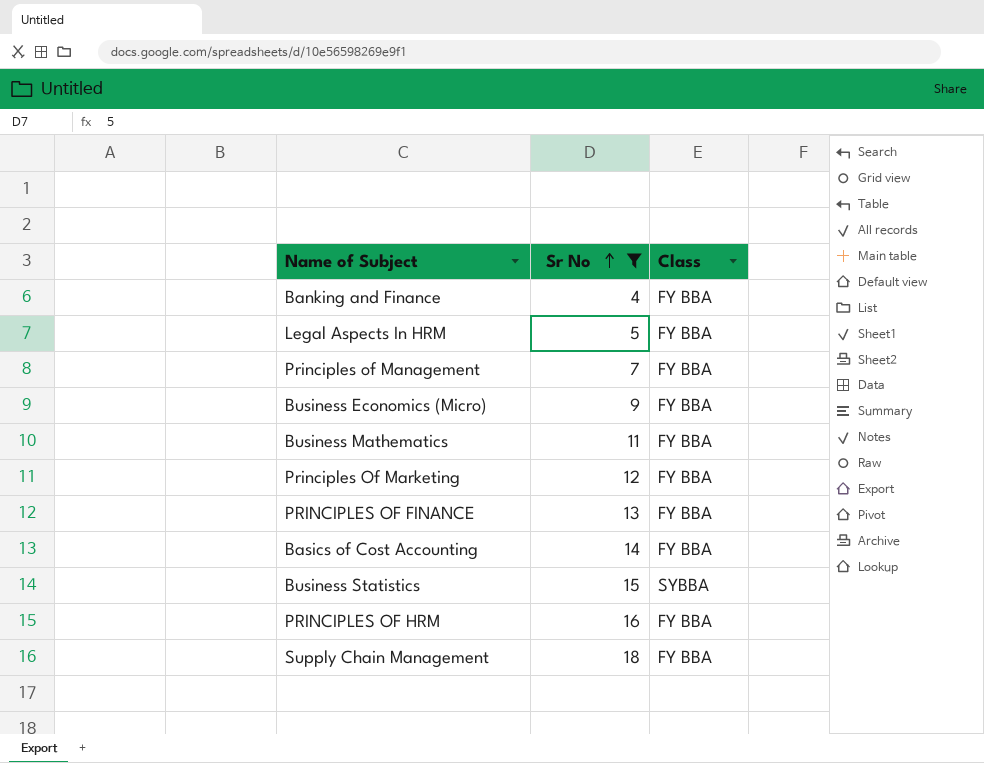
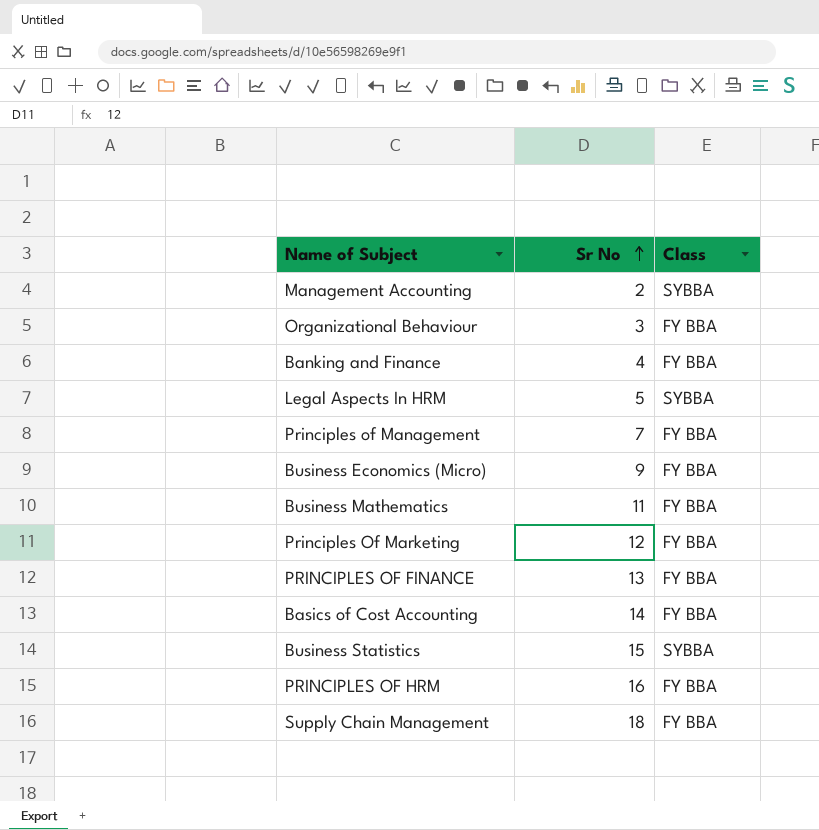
filter: Sr No >= 4 -> none
Legal Aspects In HRM | Class: FY BBA -> SYBBA

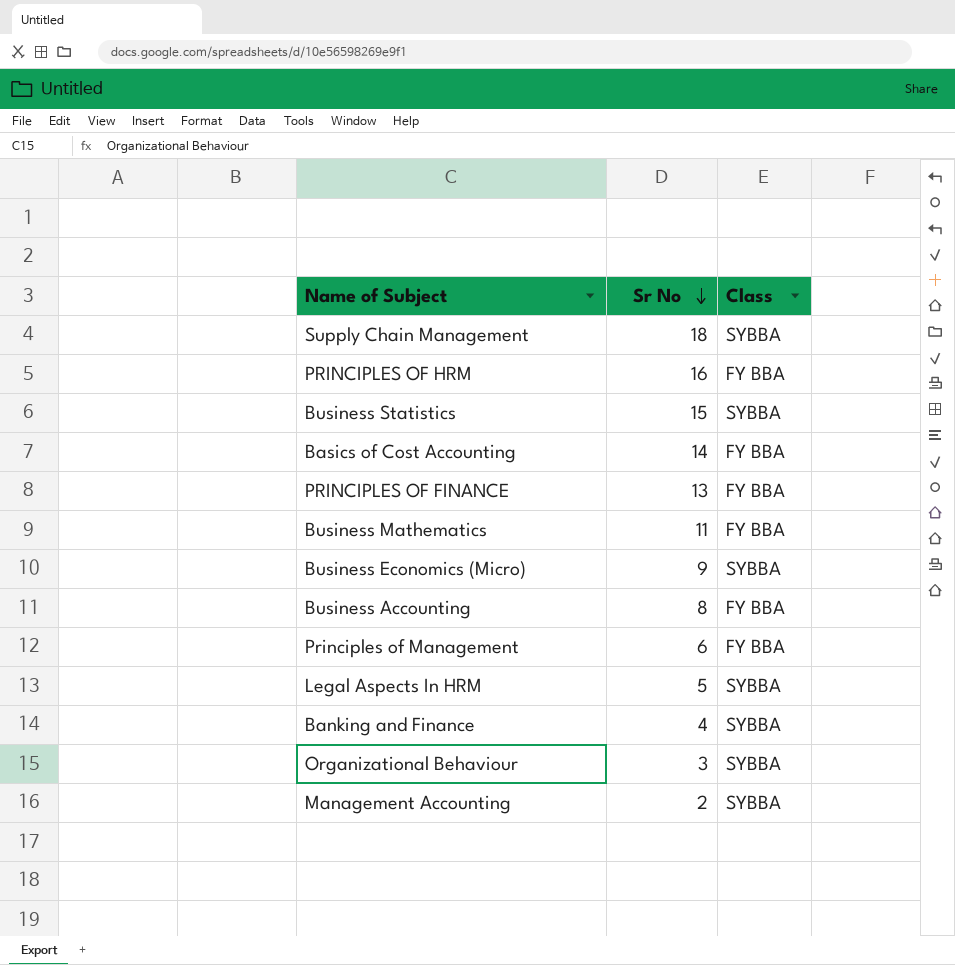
row order: Sr No ascending -> Sr No descending
row Principles Of Marketing: 12 | FY BBA -> none
Supply Chain Management | Class: FY BBA -> SYBBA
Business Economics (Micro) | Class: FY BBA -> SYBBA
row Business Accounting: none -> 8 | FY BBA
Principles of Management | Sr No: 7 -> 6
Banking and Finance | Class: FY BBA -> SYBBA
Organizational Behaviour | Class: FY BBA -> SYBBA

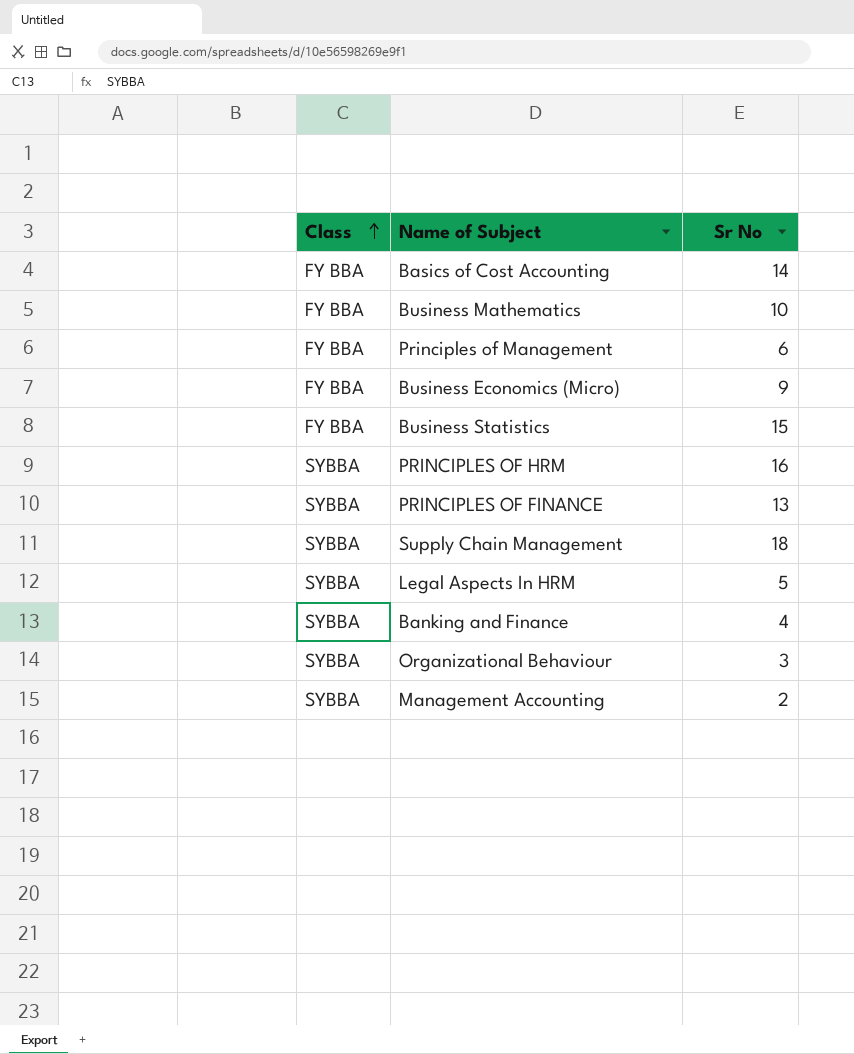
row order: Sr No descending -> Class ascending
column Class | position: 3 -> 1
row Business Accounting: 8 | FY BBA -> none
Business Mathematics | Sr No: 11 -> 10
Business Economics (Micro) | Class: SYBBA -> FY BBA
Business Statistics | Class: SYBBA -> FY BBA
PRINCIPLES OF HRM | Class: FY BBA -> SYBBA
PRINCIPLES OF FINANCE | Class: FY BBA -> SYBBA

